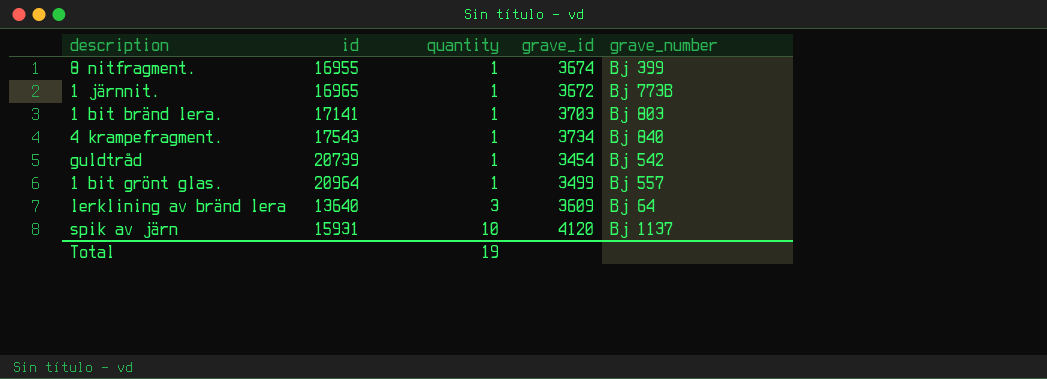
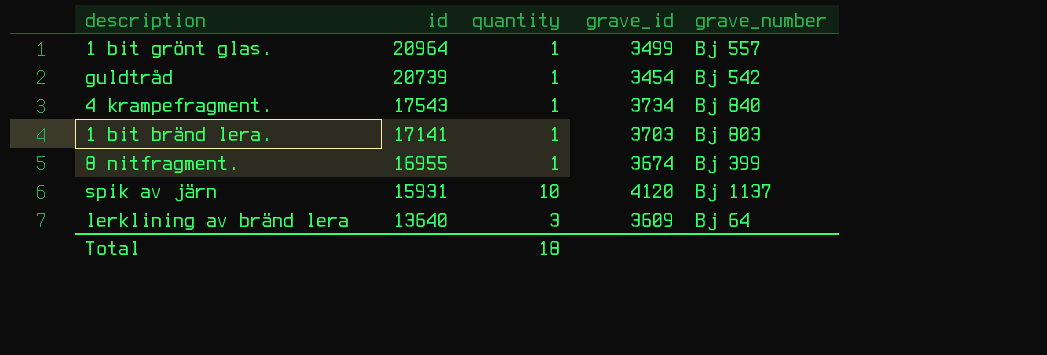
row order: quantity ascending -> id descending
row 1 järnnit.: 16965 | 1 | 3672 | Bj 773B -> none
Total | quantity: 19 -> 18

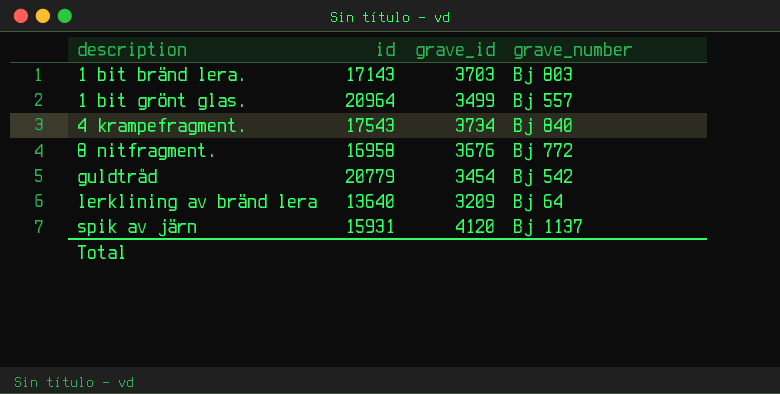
row order: id descending -> description ascending
column quantity | position: 3 -> none
1 bit bränd lera. | id: 17141 -> 17143
8 nitfragment. | id: 16955 -> 16958
8 nitfragment. | grave_id: 3674 -> 3676
8 nitfragment. | grave_number: Bj 399 -> Bj 772
guldtråd | id: 20739 -> 20779
lerklining av bränd lera | grave_id: 3609 -> 3209

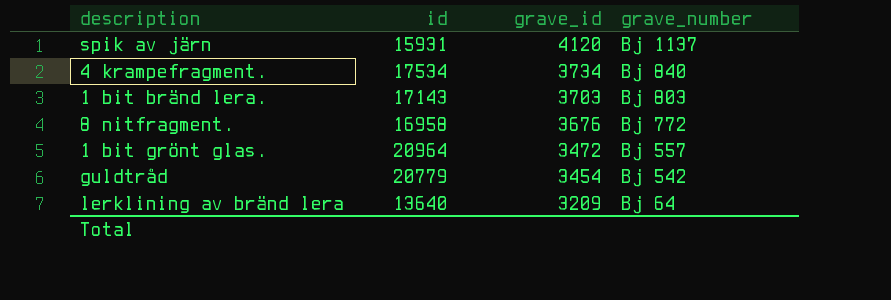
row order: description ascending -> grave_id descending
4 krampefragment. | id: 17543 -> 17534
1 bit grönt glas. | grave_id: 3499 -> 3472

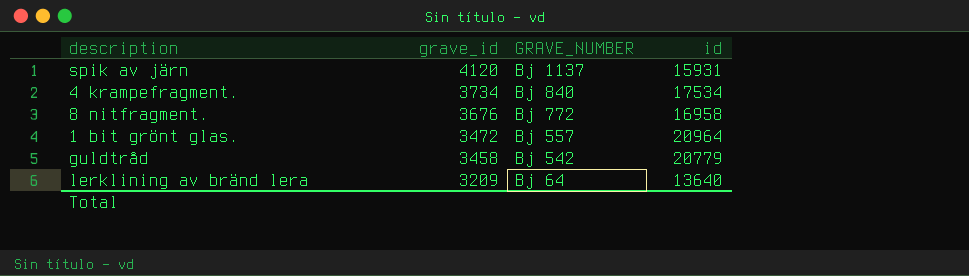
column name: grave_number -> GRAVE_NUMBER
column id | position: 2 -> 4
row 1 bit bränd lera.: 17143 | 3703 | Bj 803 -> none
guldtråd | grave_id: 3454 -> 3458

